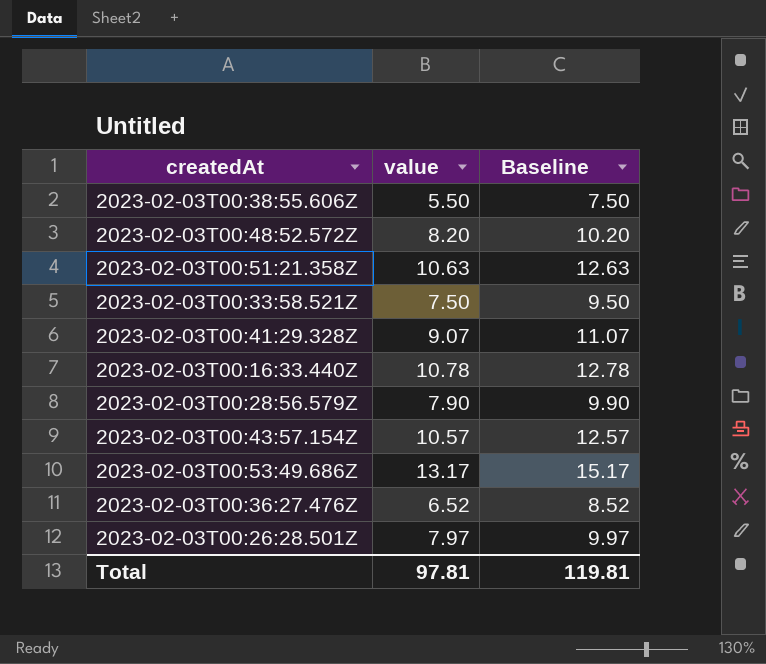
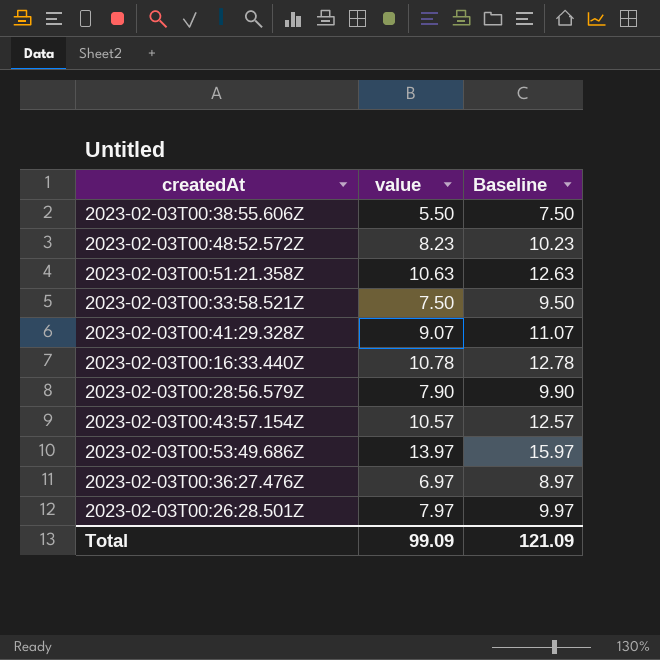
2023-02-03T00:48:52.572Z | value: 8.20 -> 8.23
2023-02-03T00:48:52.572Z | Baseline: 10.20 -> 10.23
2023-02-03T00:53:49.686Z | value: 13.17 -> 13.97
2023-02-03T00:53:49.686Z | Baseline: 15.17 -> 15.97
2023-02-03T00:36:27.476Z | value: 6.52 -> 6.97
2023-02-03T00:36:27.476Z | Baseline: 8.52 -> 8.97
Total | value: 97.81 -> 99.09
Total | Baseline: 119.81 -> 121.09

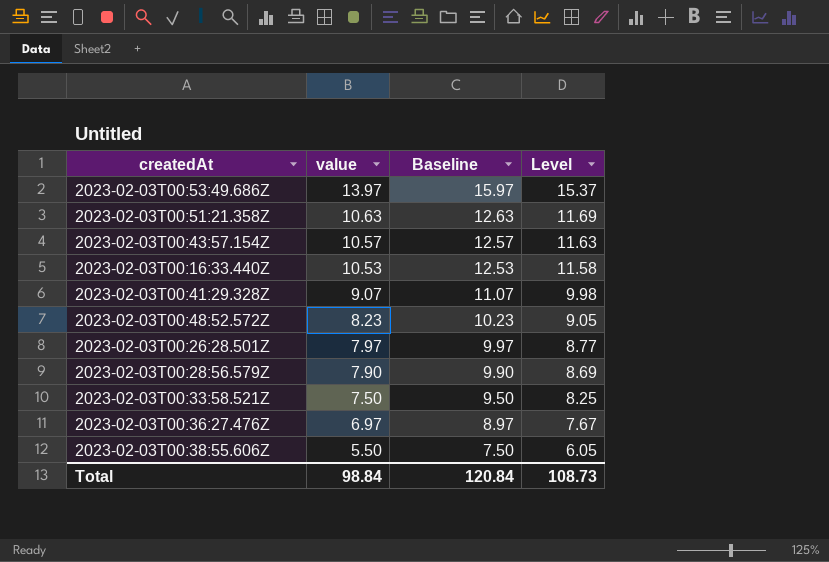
row order: none -> value descending
column Level | formula: none -> [value] * 1.1
2023-02-03T00:16:33.440Z | value: 10.78 -> 10.53
2023-02-03T00:16:33.440Z | Baseline: 12.78 -> 12.53
Total | value: 99.09 -> 98.84
Total | Baseline: 121.09 -> 120.84

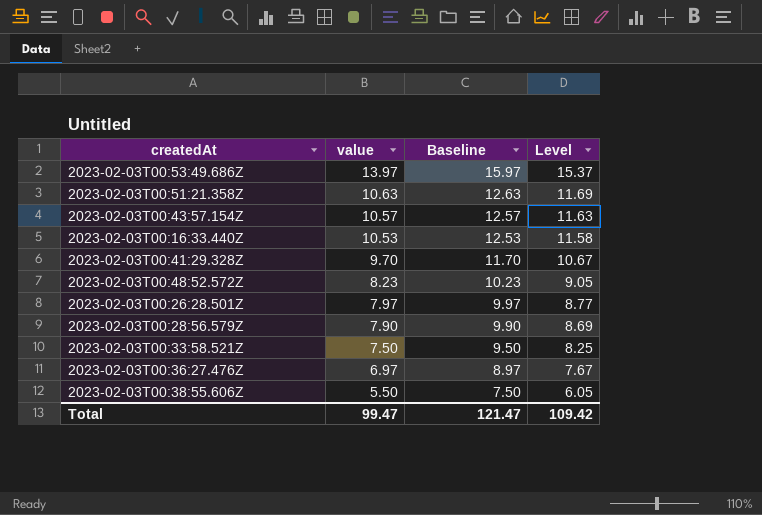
2023-02-03T00:41:29.328Z | value: 9.07 -> 9.70
2023-02-03T00:41:29.328Z | Baseline: 11.07 -> 11.70
2023-02-03T00:41:29.328Z | Level: 9.98 -> 10.67
Total | value: 98.84 -> 99.47
Total | Baseline: 120.84 -> 121.47
Total | Level: 108.73 -> 109.42

